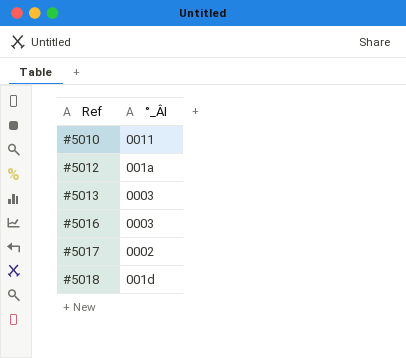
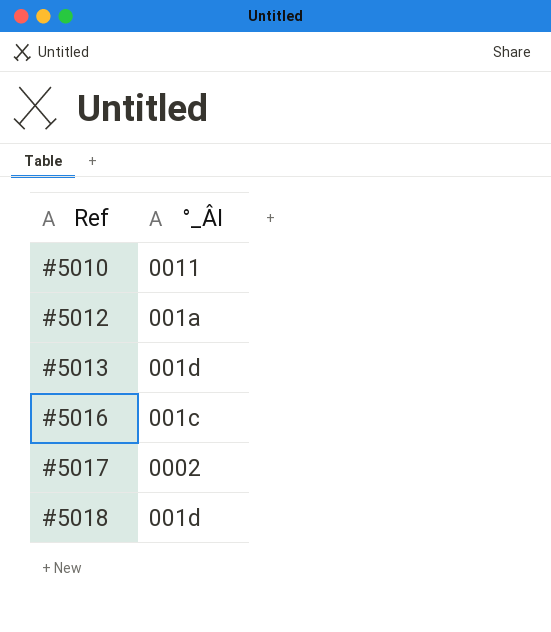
#5013 | °_ÂI: 0003 -> 001d
#5016 | °_ÂI: 0003 -> 001c

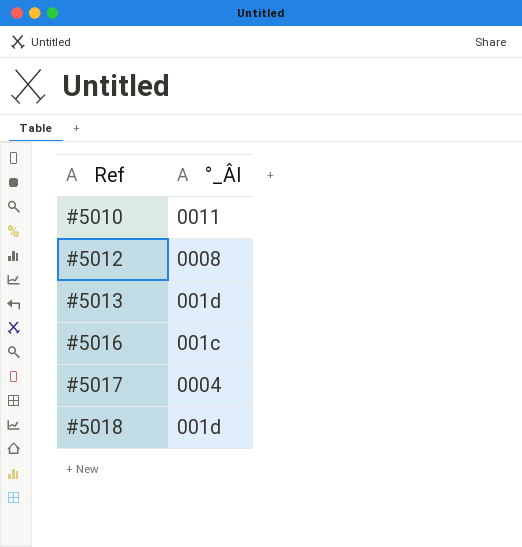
#5012 | °_ÂI: 001a -> 0008
#5017 | °_ÂI: 0002 -> 0004

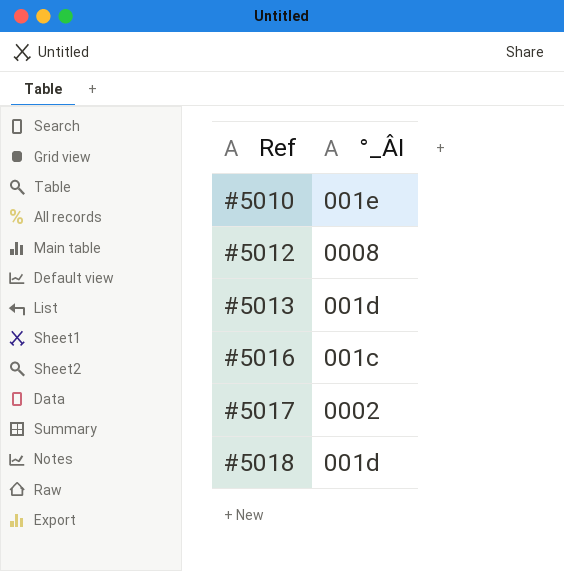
#5010 | °_ÂI: 0011 -> 001e
#5017 | °_ÂI: 0004 -> 0002

